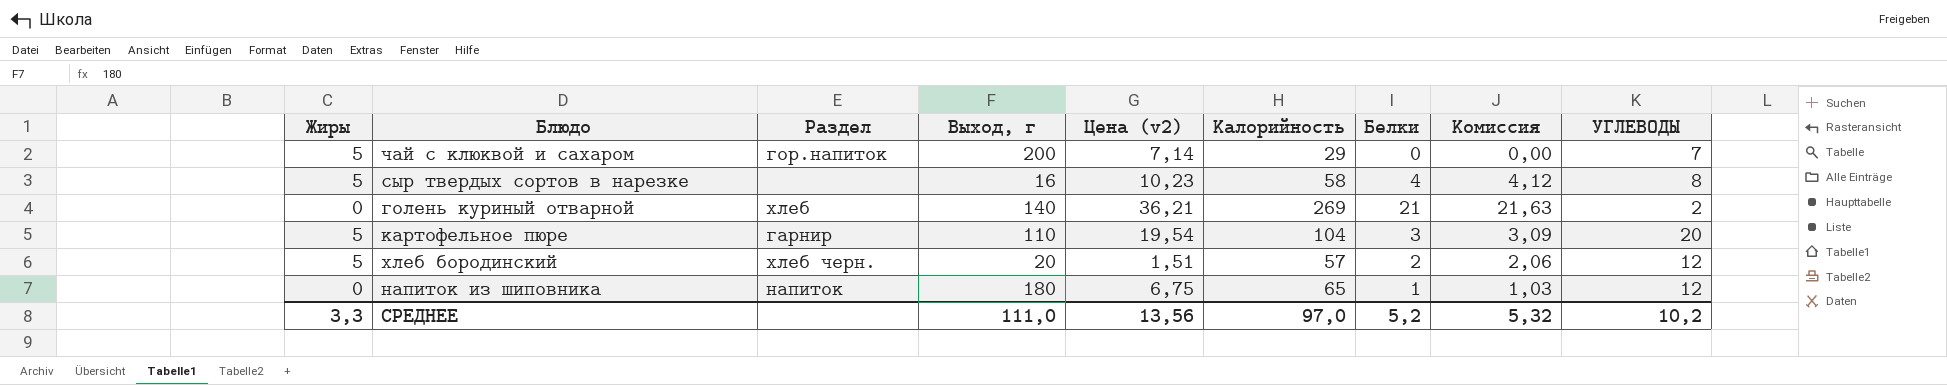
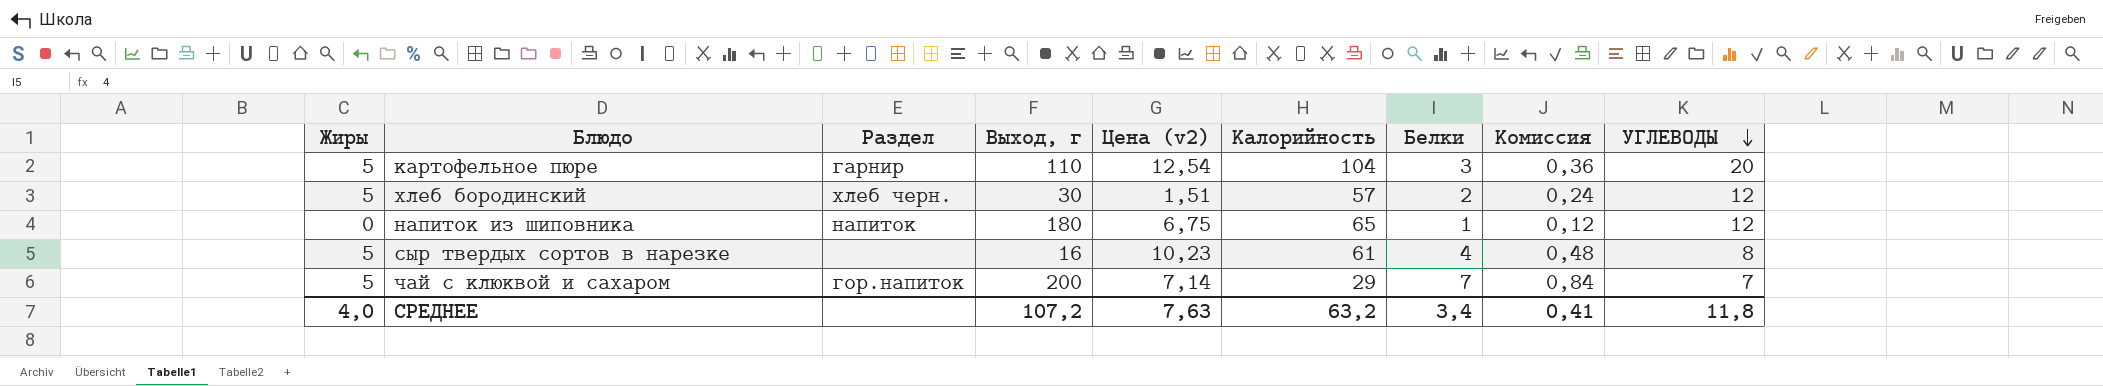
row order: none -> УГЛЕВОДЫ descending
column Комиссия | formula: [Белки] * 1,03 -> [Белки] * 0,12
row голень куриный отварной: 0 | хлеб | 140 | 36,21 | 269 | 21 | 21,63 | 2 -> none
картофельное пюре | Цена (v2): 19,54 -> 12,54
хлеб бородинский | Выход, г: 20 -> 30
сыр твердых сортов в нарезке | Калорийность: 58 -> 61
чай с клюквой и сахаром | Белки: 0 -> 7
СРЕДНЕЕ | Жиры: 3,3 -> 4,0
СРЕДНЕЕ | Выход, г: 111,0 -> 107,2
СРЕДНЕЕ | Цена (v2): 13,56 -> 7,63
СРЕДНЕЕ | Калорийность: 97,0 -> 63,2
СРЕДНЕЕ | Белки: 5,2 -> 3,4
СРЕДНЕЕ | Комиссия: 5,32 -> 0,41
СРЕДНЕЕ | УГЛЕВОДЫ: 10,2 -> 11,8

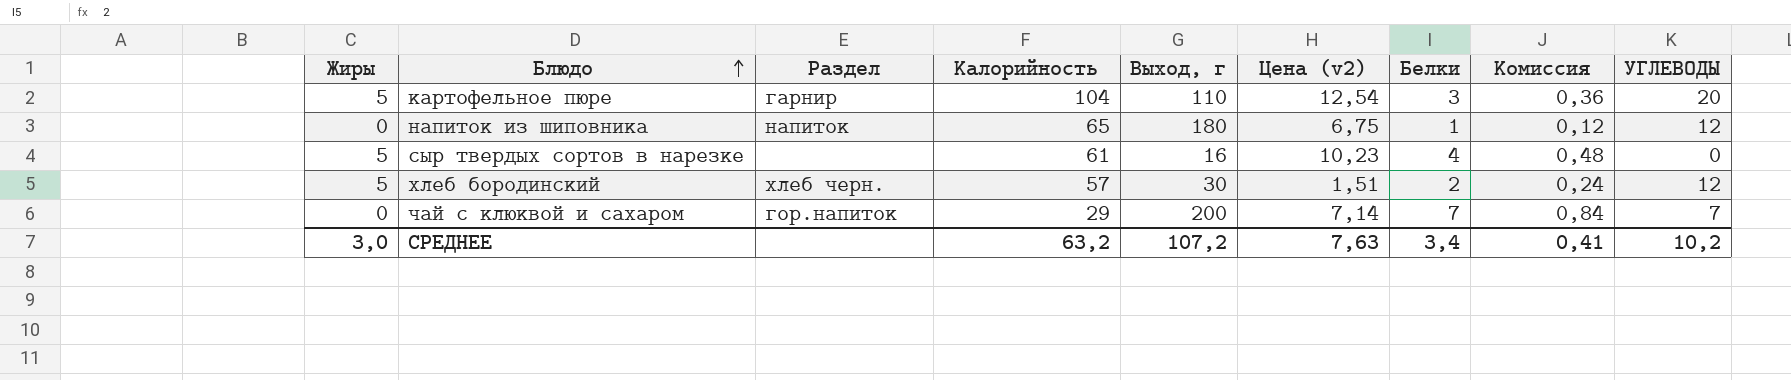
row order: УГЛЕВОДЫ descending -> Блюдо ascending
column Калорийность | position: 6 -> 4
сыр твердых сортов в нарезке | УГЛЕВОДЫ: 8 -> 0
чай с клюквой и сахаром | Жиры: 5 -> 0
СРЕДНЕЕ | Жиры: 4,0 -> 3,0
СРЕДНЕЕ | УГЛЕВОДЫ: 11,8 -> 10,2

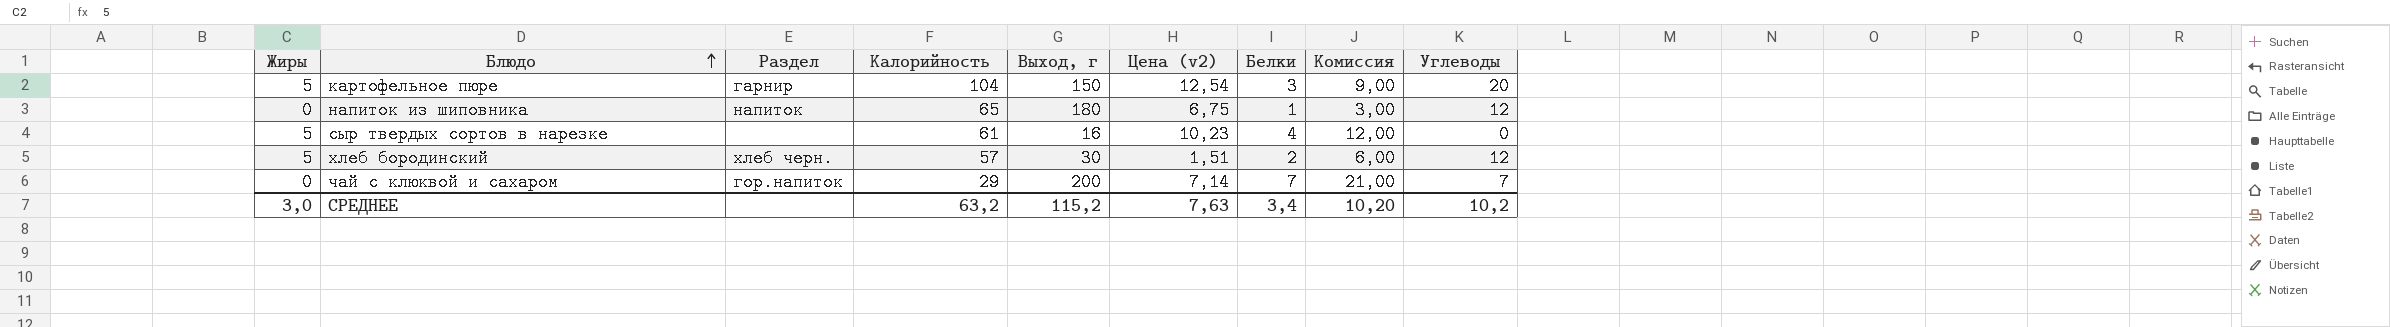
column Комиссия | formula: [Белки] * 0,12 -> [Белки] * 3
column name: УГЛЕВОДЫ -> Углеводы
картофельное пюре | Выход, г: 110 -> 150
СРЕДНЕЕ | Выход, г: 107,2 -> 115,2
СРЕДНЕЕ | Комиссия: 0,41 -> 10,20

